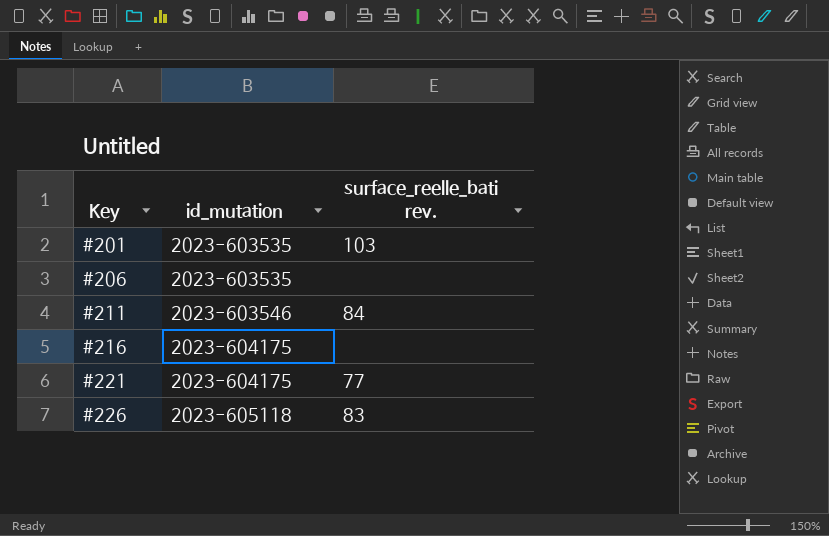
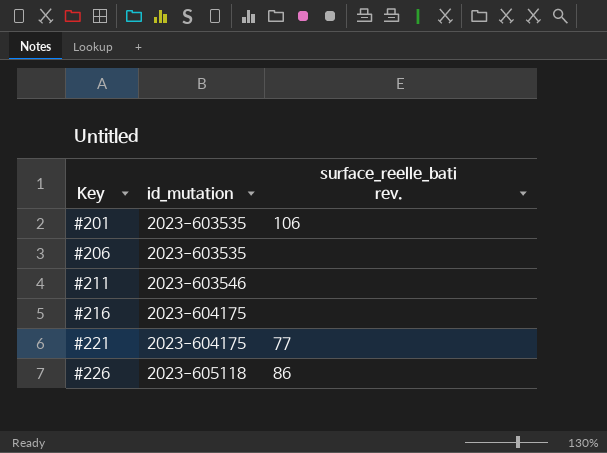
#201 | surface_reelle_bati rev.: 103 -> 106
#211 | surface_reelle_bati rev.: 84 -> none
#226 | surface_reelle_bati rev.: 83 -> 86

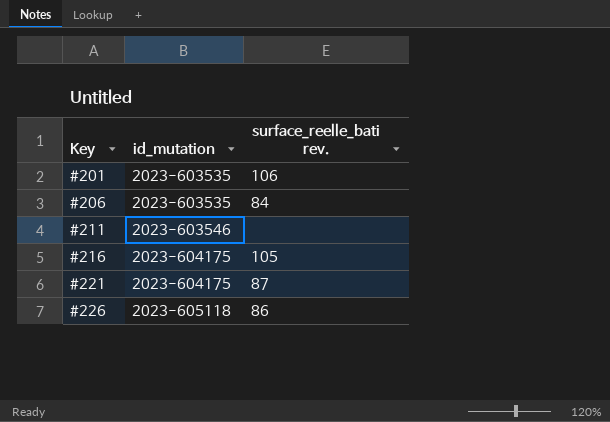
#206 | surface_reelle_bati rev.: none -> 84
#216 | surface_reelle_bati rev.: none -> 105
#221 | surface_reelle_bati rev.: 77 -> 87

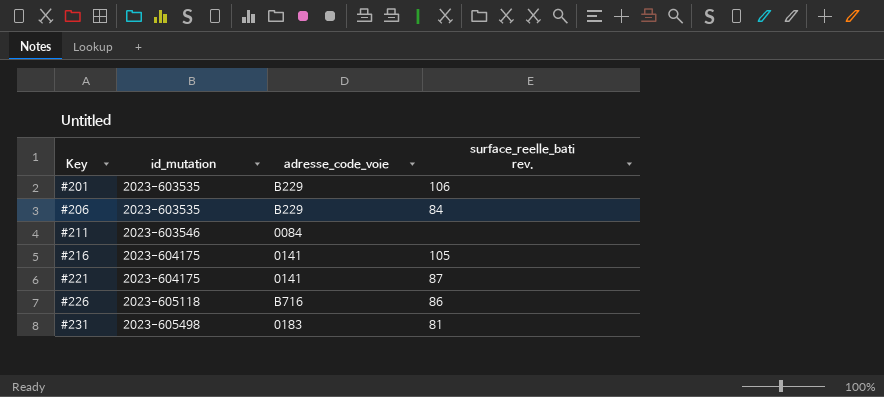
column adresse_code_voie | position: none -> 3
row #231: none -> 2023-605498 | 0183 | 81

